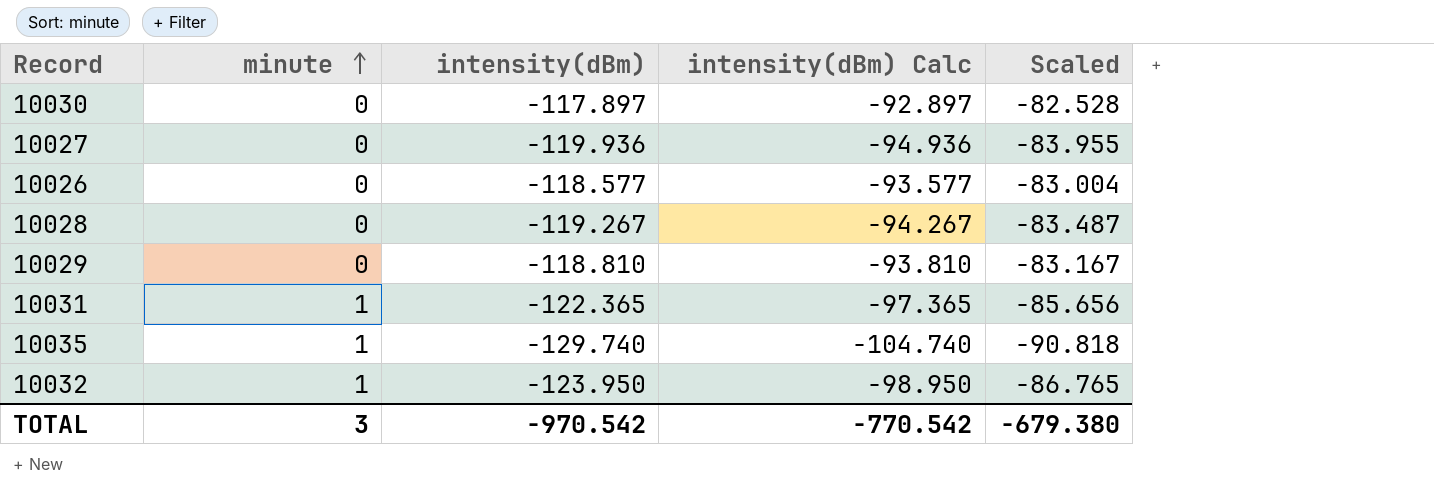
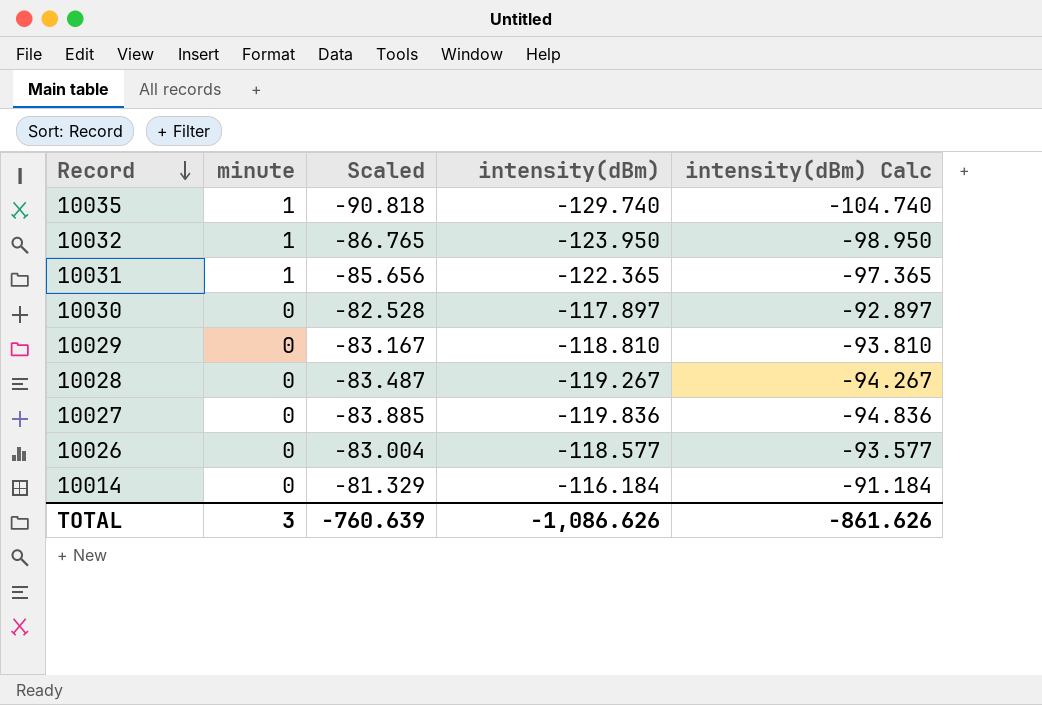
row order: minute ascending -> Record descending
column Scaled | position: 5 -> 3
10027 | Scaled: -83.955 -> -83.885
10027 | intensity(dBm): -119.936 -> -119.836
10027 | intensity(dBm) Calc: -94.936 -> -94.836
row 10014: none -> 0 | -81.329 | -116.184 | -91.184
TOTAL | Scaled: -679.380 -> -760.639
TOTAL | intensity(dBm): -970.542 -> -1,086.626
TOTAL | intensity(dBm) Calc: -770.542 -> -861.626

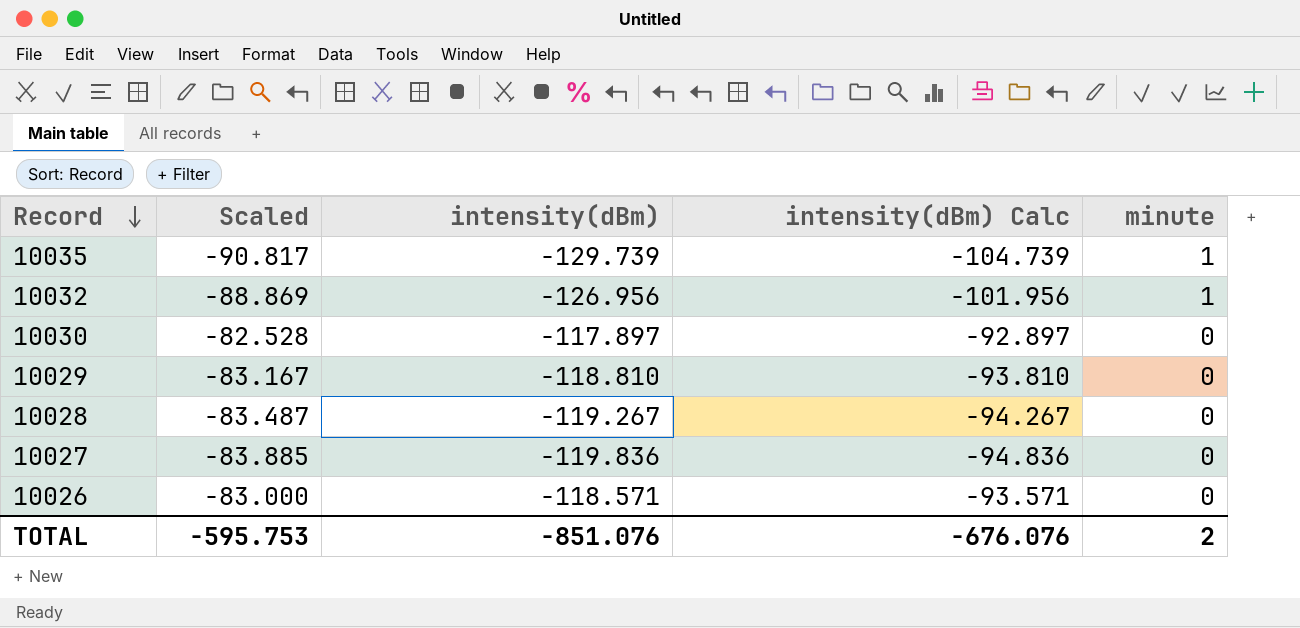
column minute | position: 2 -> 5
row 10031: 1 | -85.656 | -122.365 | -97.365 -> none
row 10014: 0 | -81.329 | -116.184 | -91.184 -> none
10035 | Scaled: -90.818 -> -90.817
10035 | intensity(dBm): -129.740 -> -129.739
10035 | intensity(dBm) Calc: -104.740 -> -104.739
10032 | Scaled: -86.765 -> -88.869
10032 | intensity(dBm): -123.950 -> -126.956
10032 | intensity(dBm) Calc: -98.950 -> -101.956
10026 | Scaled: -83.004 -> -83.000
10026 | intensity(dBm): -118.577 -> -118.571
10026 | intensity(dBm) Calc: -93.577 -> -93.571
TOTAL | Scaled: -760.639 -> -595.753
TOTAL | intensity(dBm): -1,086.626 -> -851.076
TOTAL | intensity(dBm) Calc: -861.626 -> -676.076
TOTAL | minute: 3 -> 2

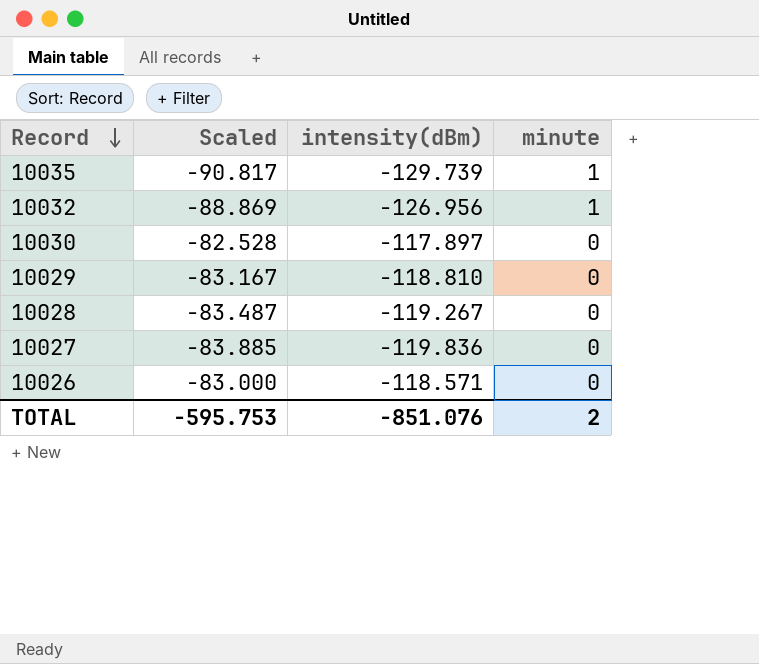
column intensity(dBm) Calc | formula: [intensity(dBm)] + 25 -> none

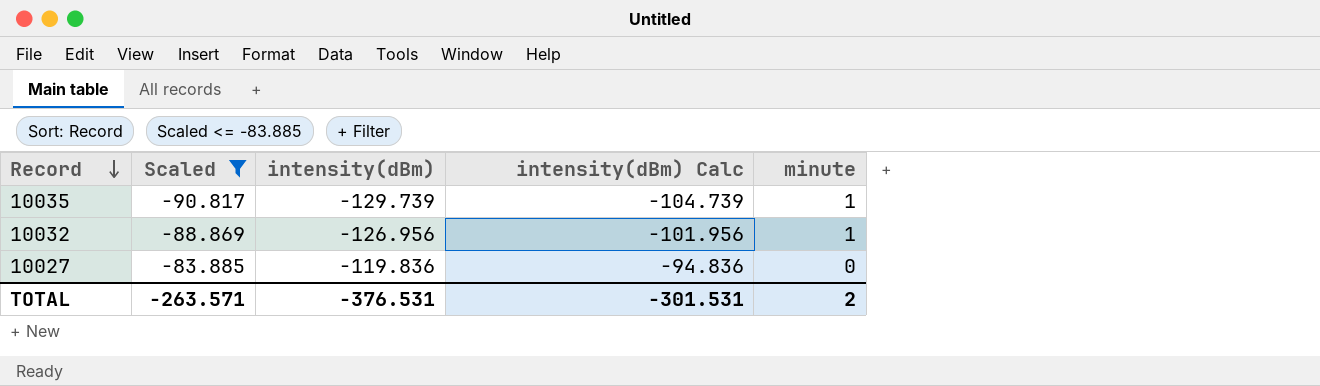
filter: none -> Scaled <= -83.885
column intensity(dBm) Calc | formula: none -> [intensity(dBm)] + 25
TOTAL | Scaled: -595.753 -> -263.571
TOTAL | intensity(dBm): -851.076 -> -376.531

